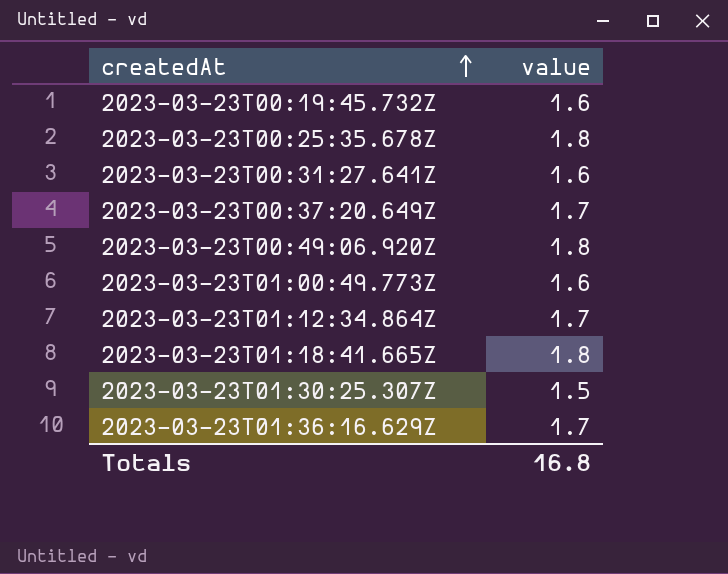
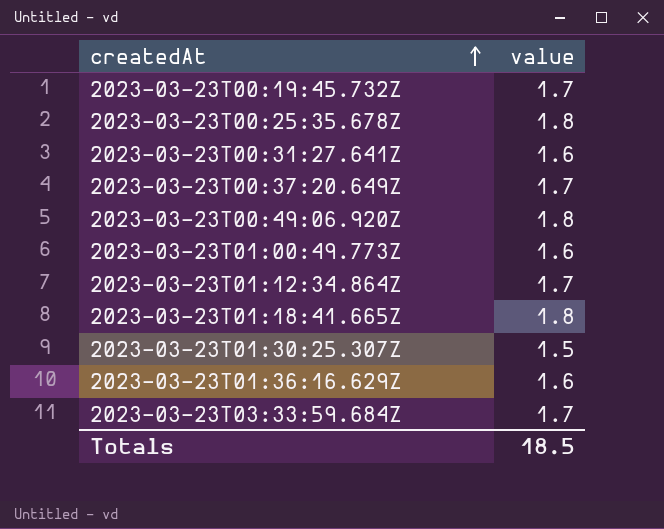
2023-03-23T00:19:45.732Z | value: 1.6 -> 1.7
2023-03-23T01:36:16.629Z | value: 1.7 -> 1.6
row 2023-03-23T03:33:59.684Z: none -> 1.7
Totals | value: 16.8 -> 18.5

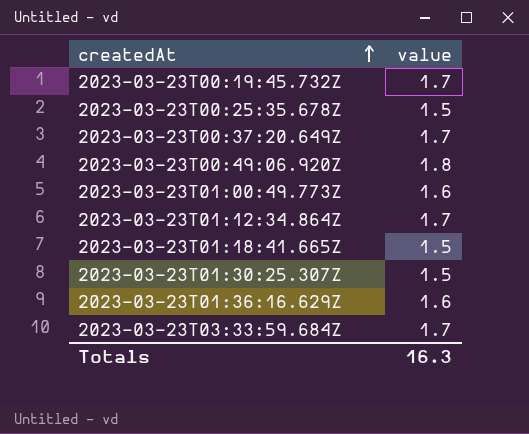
row 2023-03-23T00:31:27.641Z: 1.6 -> none
2023-03-23T00:25:35.678Z | value: 1.8 -> 1.5
2023-03-23T01:18:41.665Z | value: 1.8 -> 1.5
Totals | value: 18.5 -> 16.3

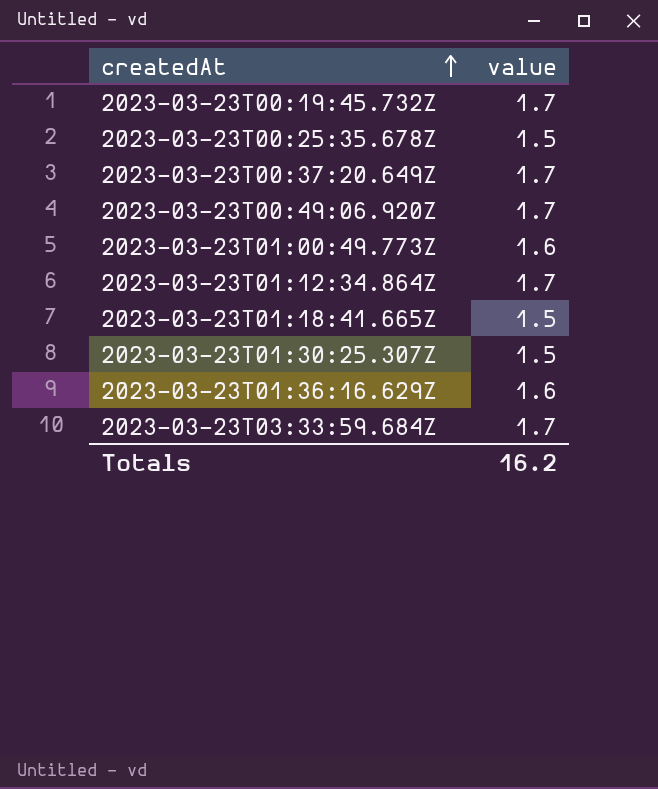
2023-03-23T00:49:06.920Z | value: 1.8 -> 1.7
Totals | value: 16.3 -> 16.2

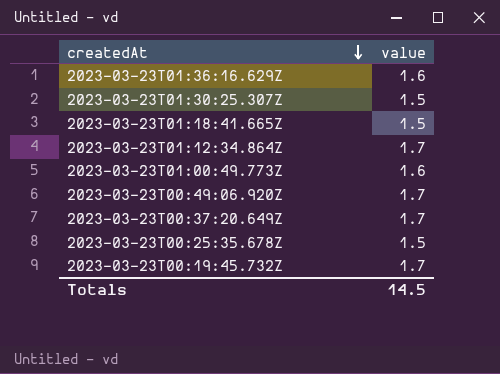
row order: createdAt ascending -> createdAt descending
row 2023-03-23T03:33:59.684Z: 1.7 -> none
Totals | value: 16.2 -> 14.5

